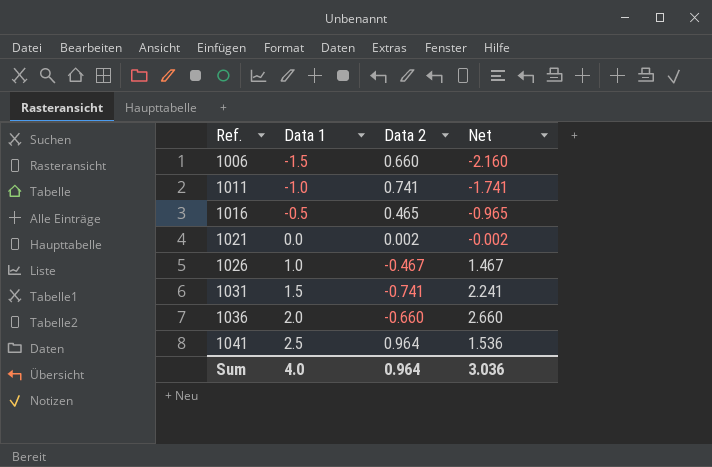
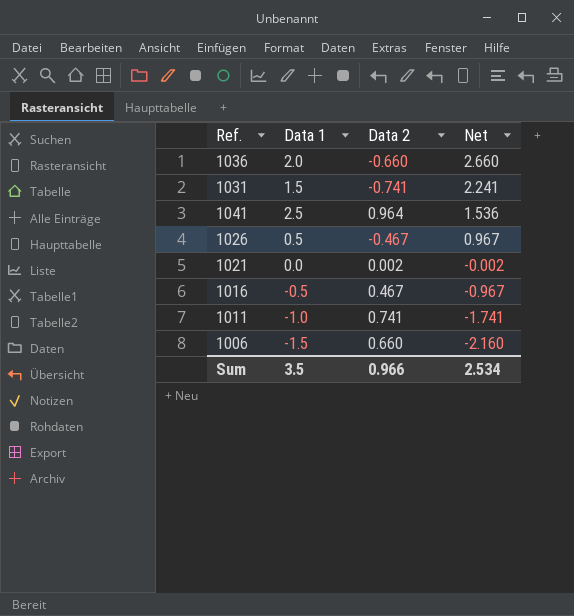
row order: Ref. ascending -> Net descending
1026 | Data 1: 1.0 -> 0.5
1026 | Net: 1.467 -> 0.967
1016 | Data 2: 0.465 -> 0.467
1016 | Net: -0.965 -> -0.967
Sum | Data 1: 4.0 -> 3.5
Sum | Data 2: 0.964 -> 0.966
Sum | Net: 3.036 -> 2.534

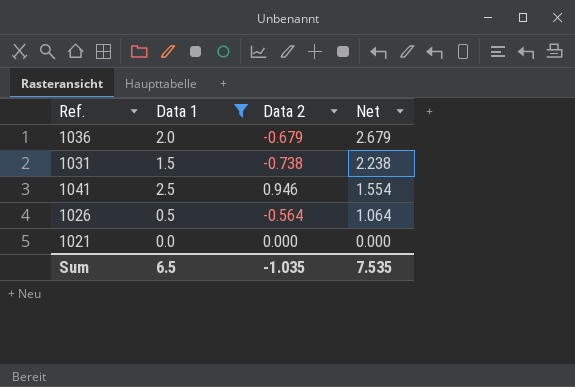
filter: none -> Data 1 >= 0.0
1036 | Data 2: -0.660 -> -0.679
1036 | Net: 2.660 -> 2.679
1031 | Data 2: -0.741 -> -0.738
1031 | Net: 2.241 -> 2.238
1041 | Data 2: 0.964 -> 0.946
1041 | Net: 1.536 -> 1.554
1026 | Data 2: -0.467 -> -0.564
1026 | Net: 0.967 -> 1.064
1021 | Data 2: 0.002 -> 0.000
1021 | Net: -0.002 -> 0.000
Sum | Data 1: 3.5 -> 6.5
Sum | Data 2: 0.966 -> -1.035
Sum | Net: 2.534 -> 7.535

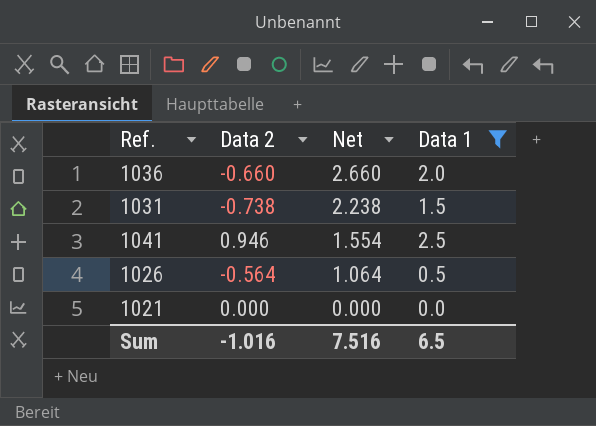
column Data 1 | position: 2 -> 4
1036 | Data 2: -0.679 -> -0.660
1036 | Net: 2.679 -> 2.660
Sum | Data 2: -1.035 -> -1.016
Sum | Net: 7.535 -> 7.516

